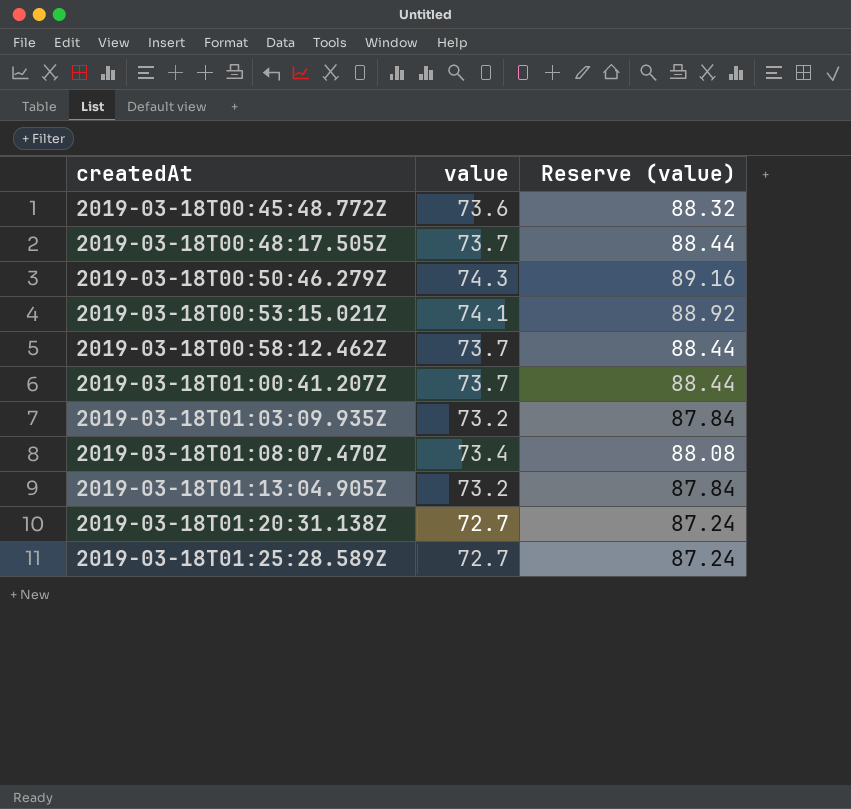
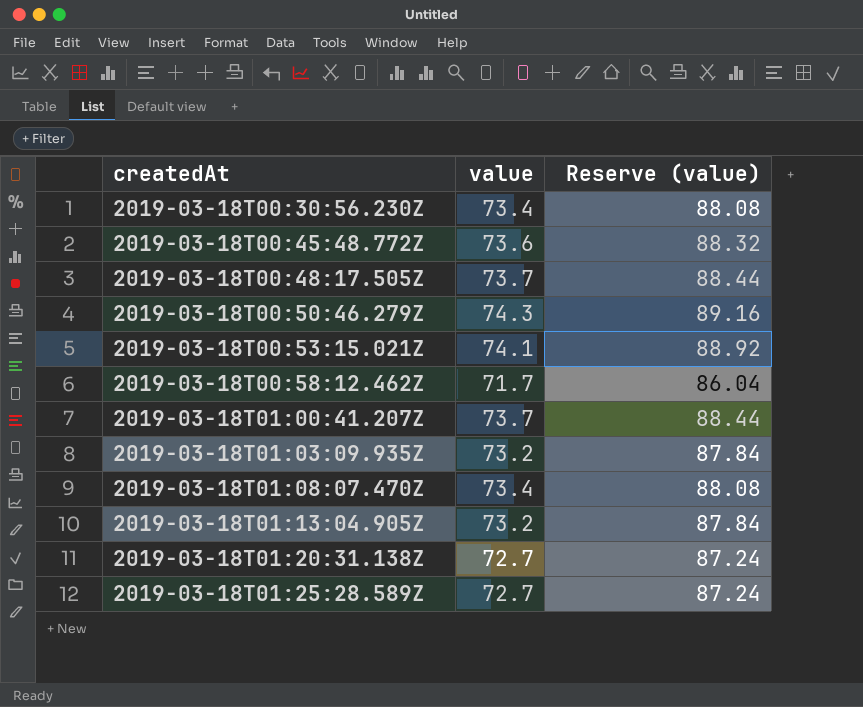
row 2019-03-18T00:30:56.230Z: none -> 73.4 | 88.08
2019-03-18T00:58:12.462Z | value: 73.7 -> 71.7
2019-03-18T00:58:12.462Z | Reserve (value): 88.44 -> 86.04

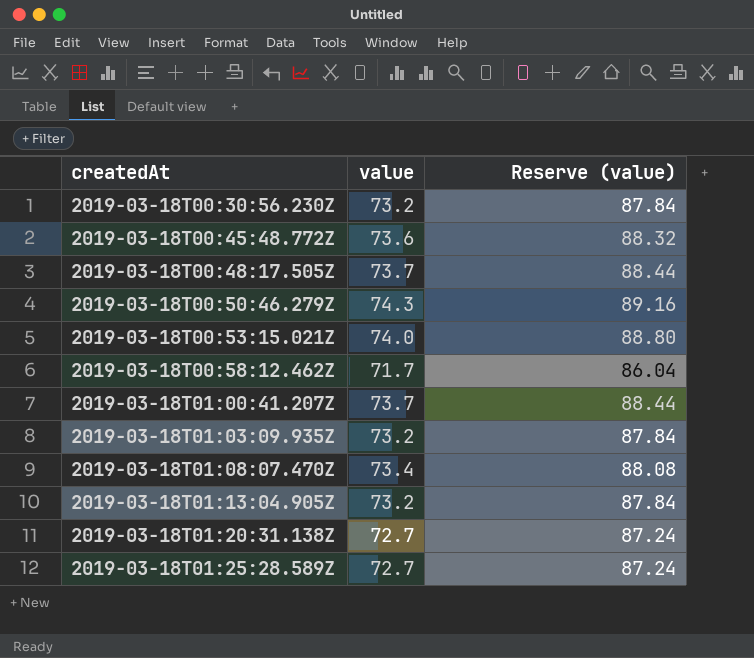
2019-03-18T00:30:56.230Z | value: 73.4 -> 73.2
2019-03-18T00:30:56.230Z | Reserve (value): 88.08 -> 87.84
2019-03-18T00:53:15.021Z | value: 74.1 -> 74.0
2019-03-18T00:53:15.021Z | Reserve (value): 88.92 -> 88.80

